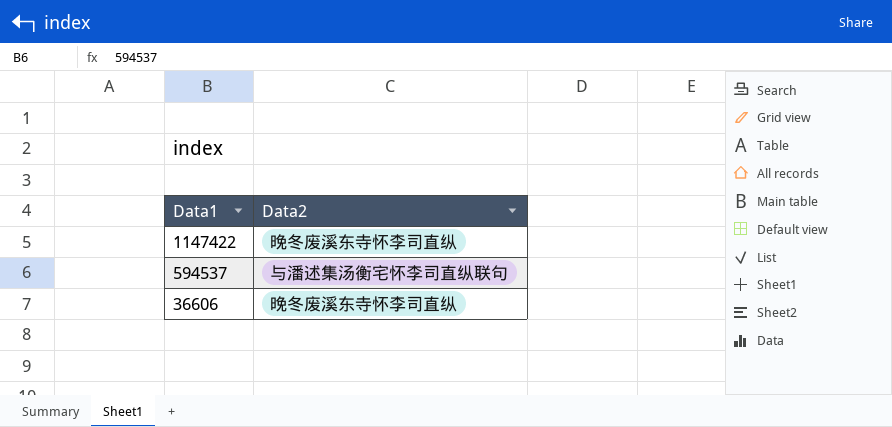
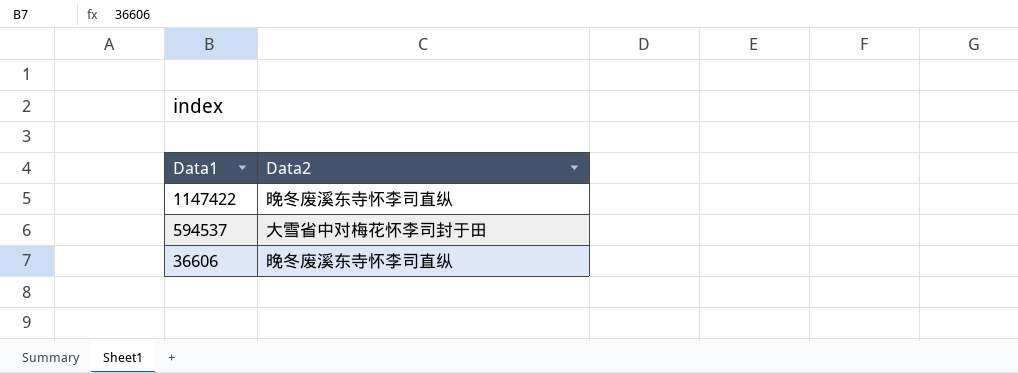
594537 | Data2: 与潘述集汤衡宅怀李司直纵联句 -> 大雪省中对梅花怀李司封于田

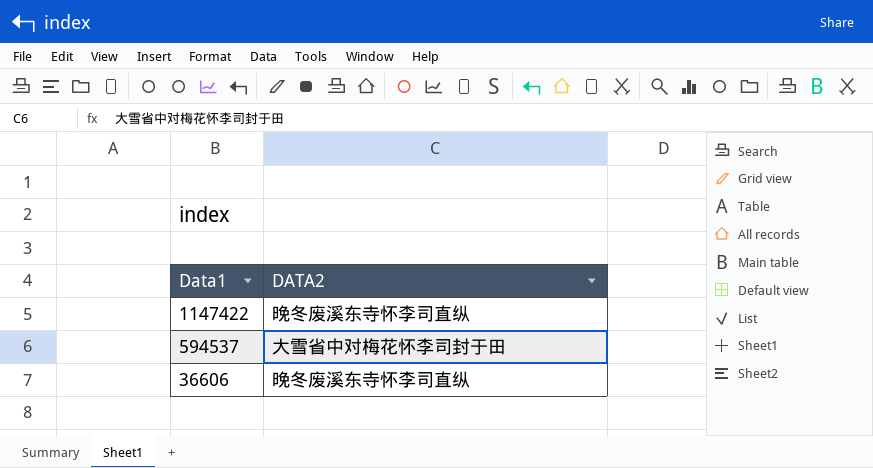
column name: Data2 -> DATA2

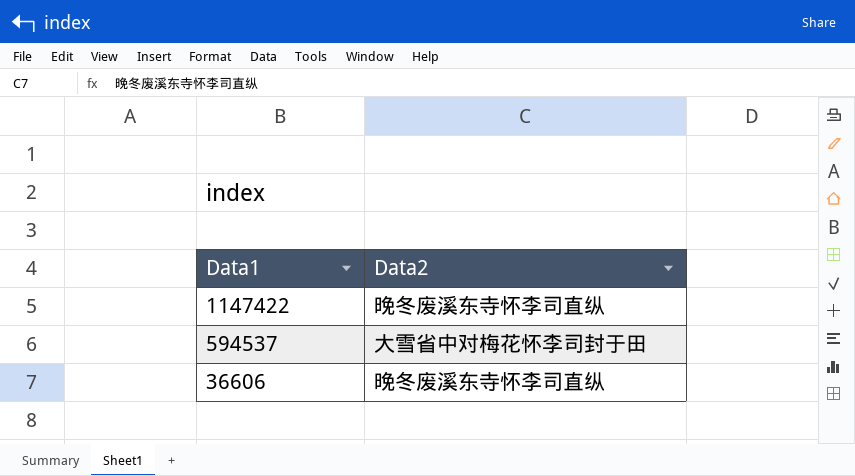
column name: DATA2 -> Data2

